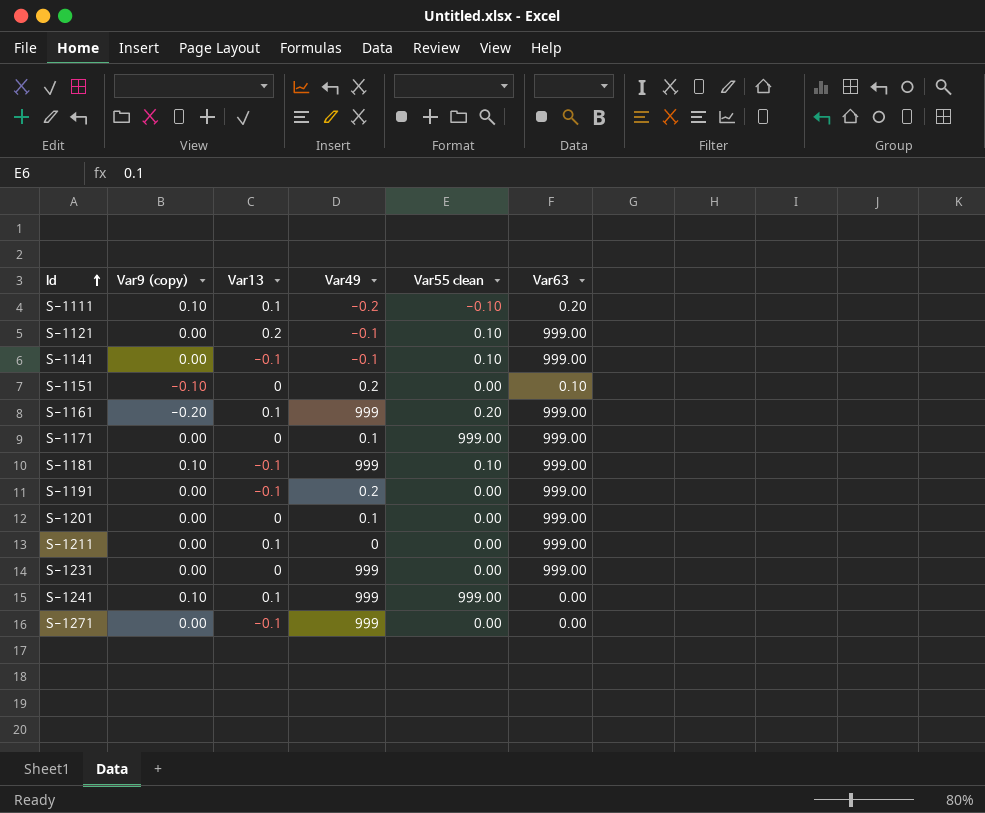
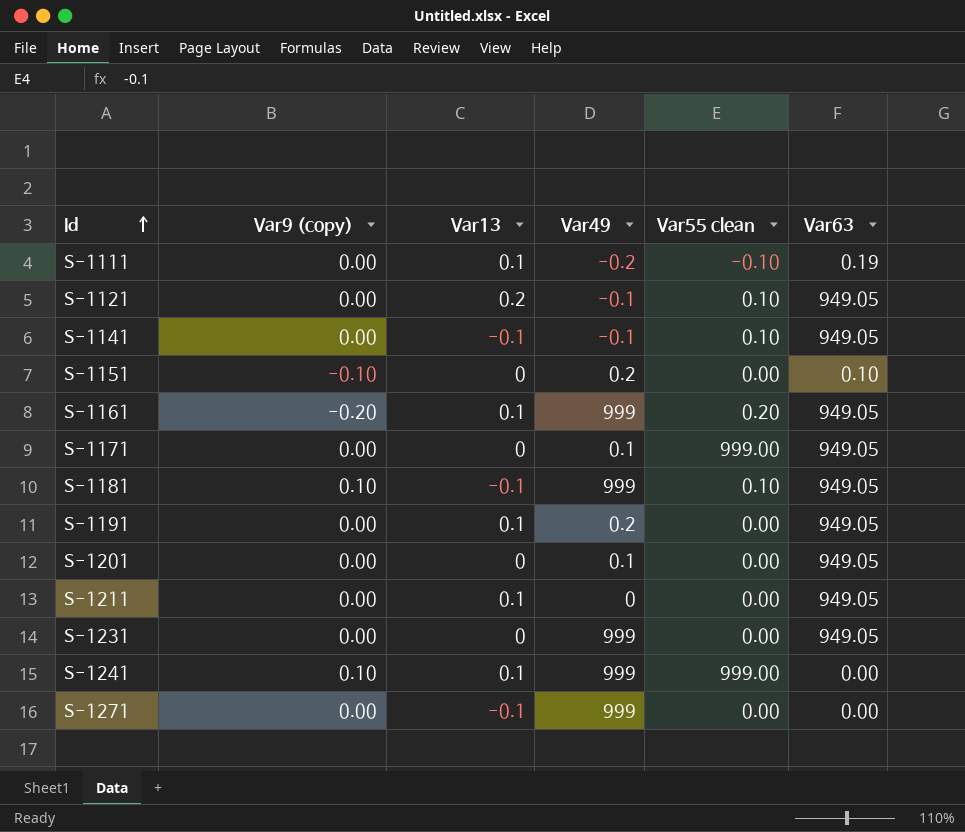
S-1111 | Var9 (copy): 0.10 -> 0.00
S-1111 | Var63: 0.20 -> 0.19
S-1121 | Var63: 999.00 -> 949.05
S-1141 | Var63: 999.00 -> 949.05
S-1161 | Var63: 999.00 -> 949.05
S-1171 | Var63: 999.00 -> 949.05
S-1181 | Var63: 999.00 -> 949.05
S-1191 | Var13: -0.1 -> 0.1
S-1191 | Var63: 999.00 -> 949.05
S-1201 | Var63: 999.00 -> 949.05
S-1211 | Var63: 999.00 -> 949.05
S-1231 | Var63: 999.00 -> 949.05

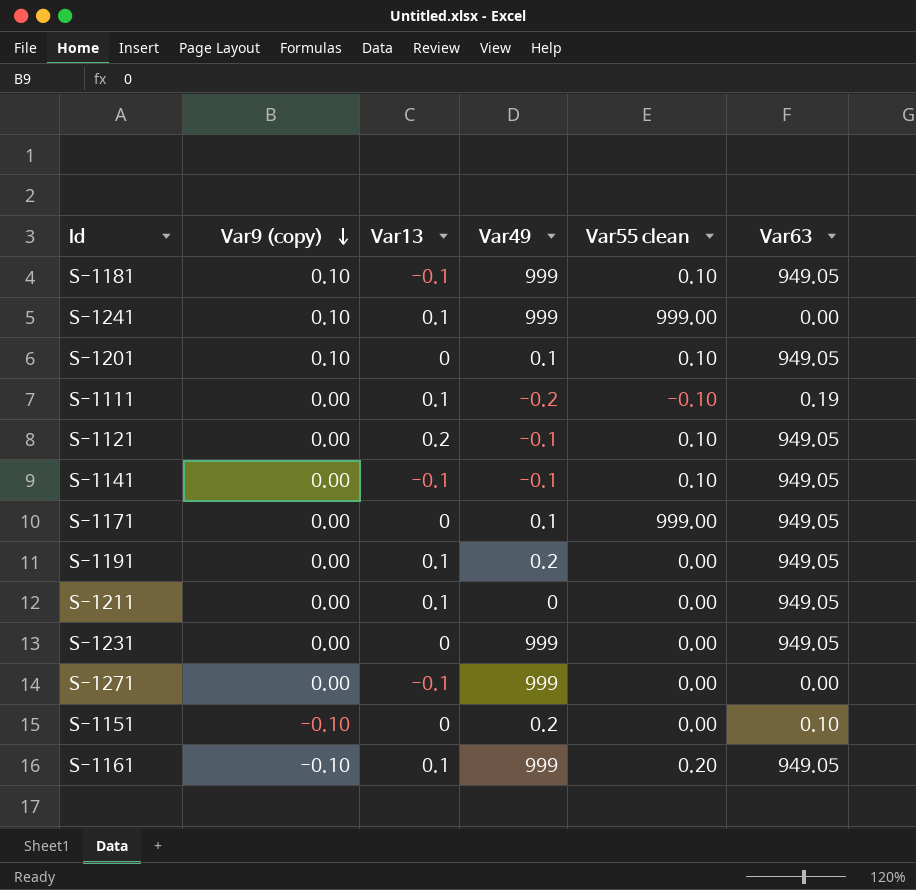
row order: Id ascending -> Var9 (copy) descending
S-1201 | Var9 (copy): 0.00 -> 0.10
S-1201 | Var55 clean: 0.00 -> 0.10
S-1161 | Var9 (copy): -0.20 -> -0.10

